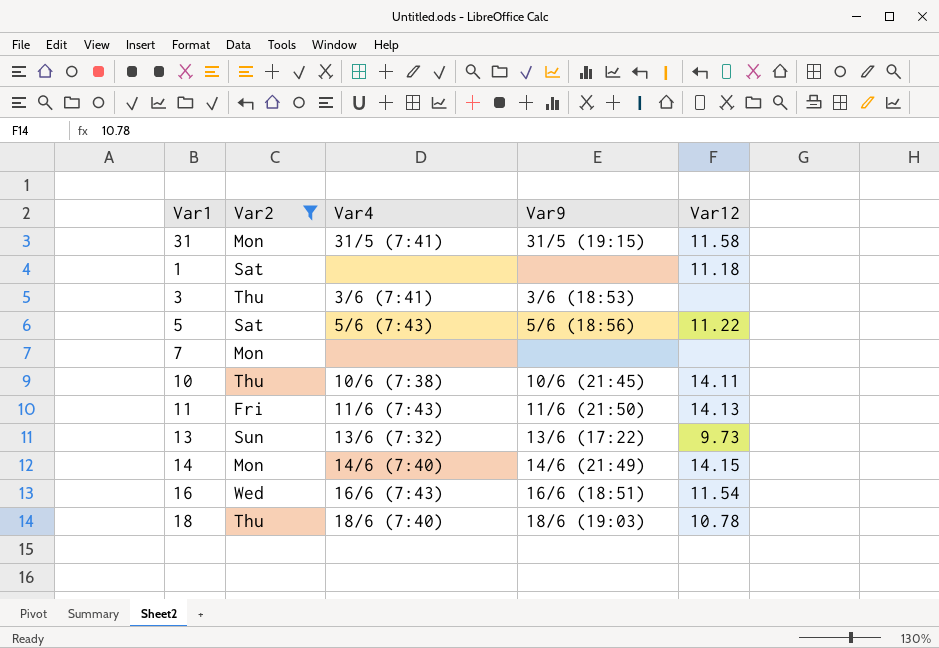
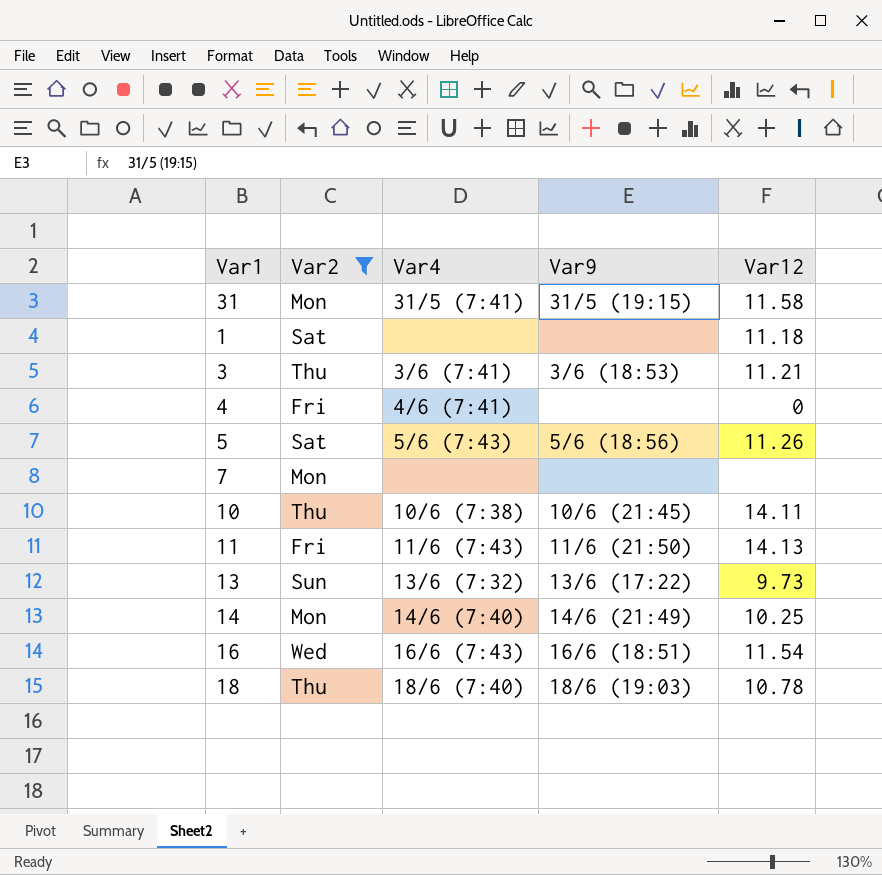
3 | Var12: none -> 11.21
row 4: none -> Fri | 4/6 (7:41) | none | 0
5 | Var12: 11.22 -> 11.26
14 | Var12: 14.15 -> 10.25

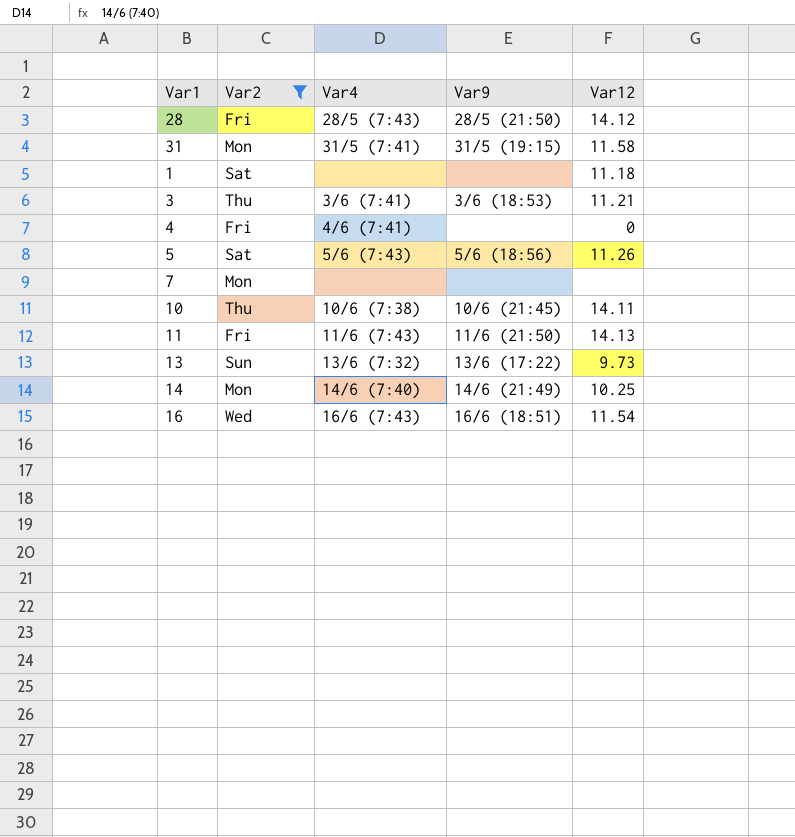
row 18: Thu | 18/6 (7:40) | 18/6 (19:03) | 10.78 -> none
row 28: none -> Fri | 28/5 (7:43) | 28/5 (21:50) | 14.12

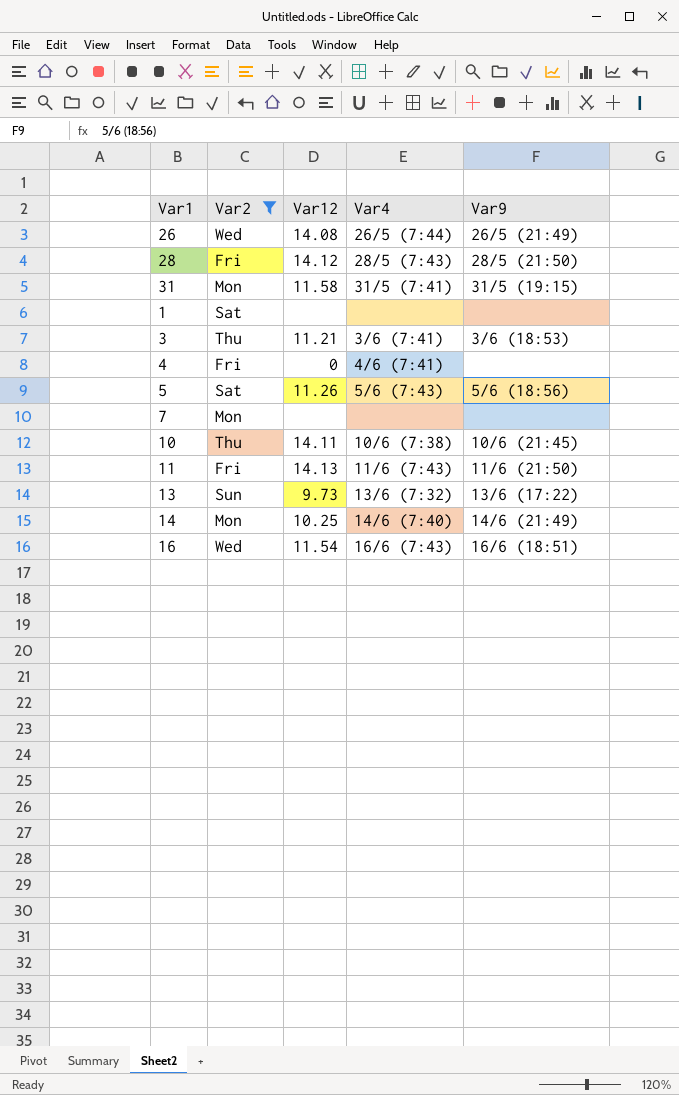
column Var12 | position: 5 -> 3
row 26: none -> Wed | 14.08 | 26/5 (7:44) | 26/5 (21:49)
1 | Var12: 11.18 -> none

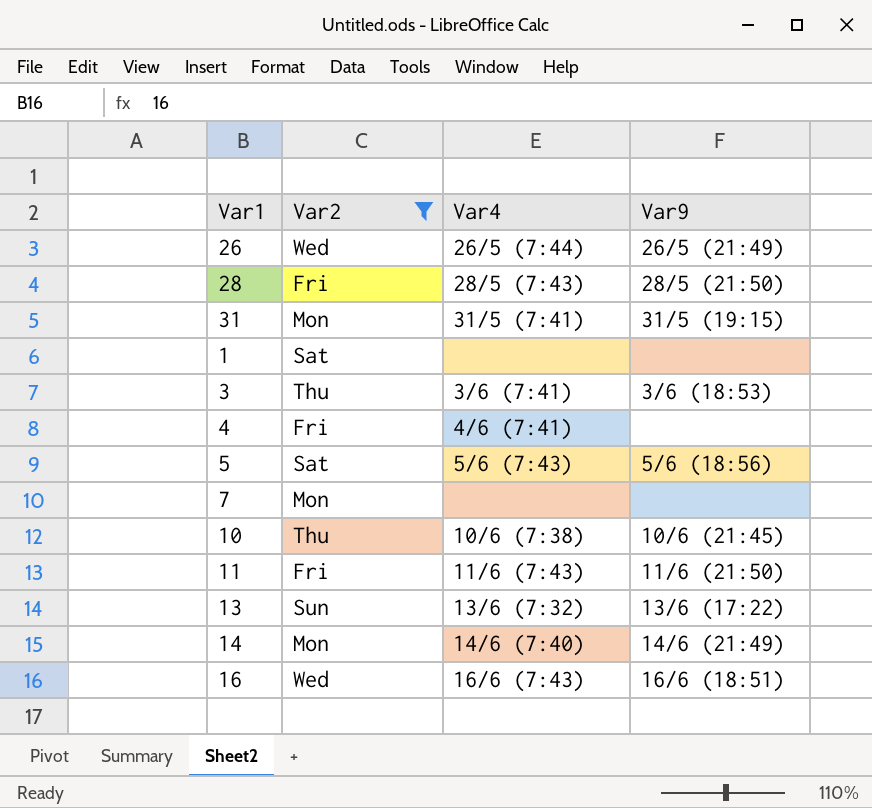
column Var12 | position: 3 -> none

